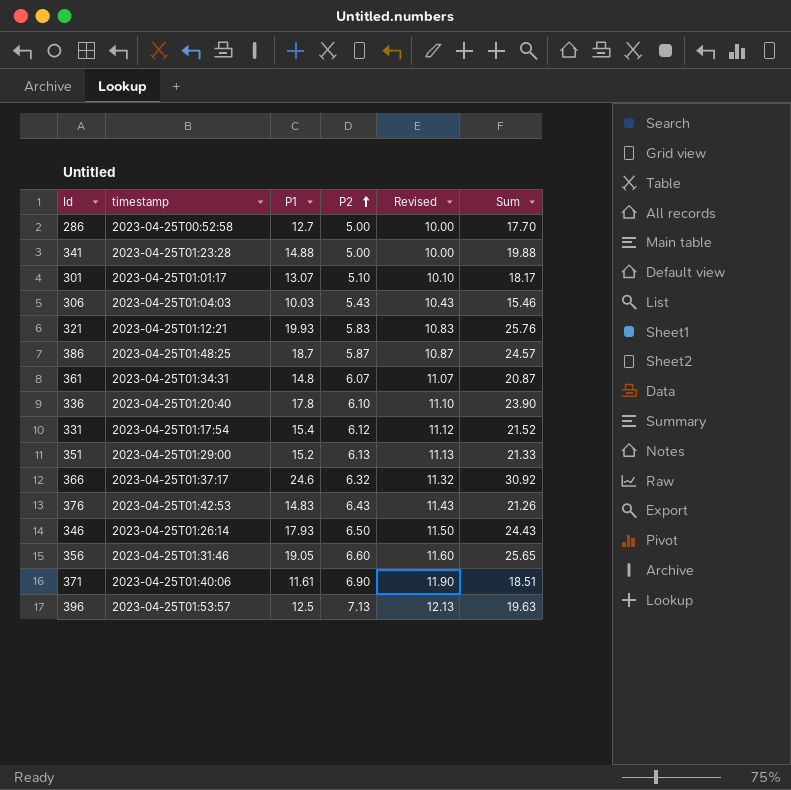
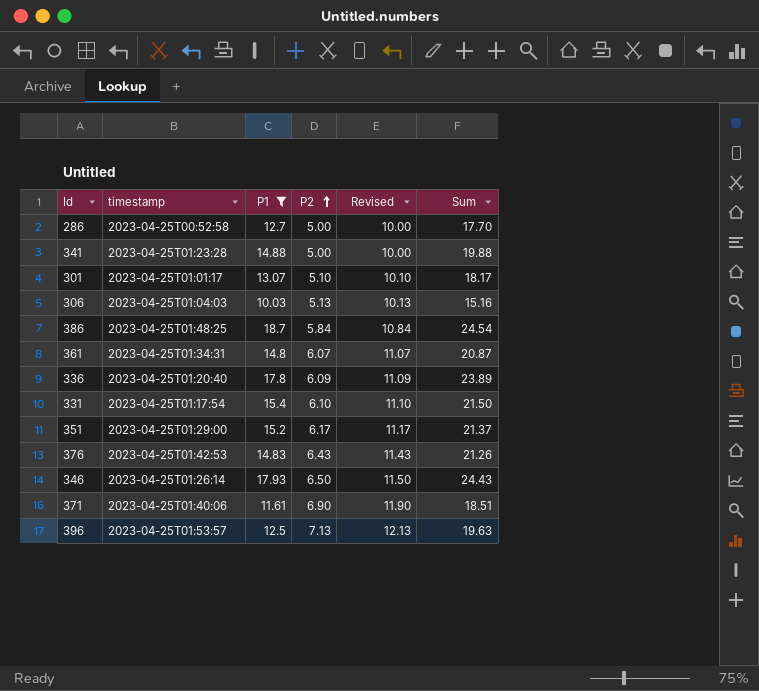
filter: none -> P1 <= 18.7
306 | P2: 5.43 -> 5.13
306 | Revised: 10.43 -> 10.13
306 | Sum: 15.46 -> 15.16
386 | P2: 5.87 -> 5.84
386 | Revised: 10.87 -> 10.84
386 | Sum: 24.57 -> 24.54
336 | P2: 6.10 -> 6.09
336 | Revised: 11.10 -> 11.09
336 | Sum: 23.90 -> 23.89
331 | P2: 6.12 -> 6.10
331 | Revised: 11.12 -> 11.10
331 | Sum: 21.52 -> 21.50
351 | P2: 6.13 -> 6.17
351 | Revised: 11.13 -> 11.17
351 | Sum: 21.33 -> 21.37

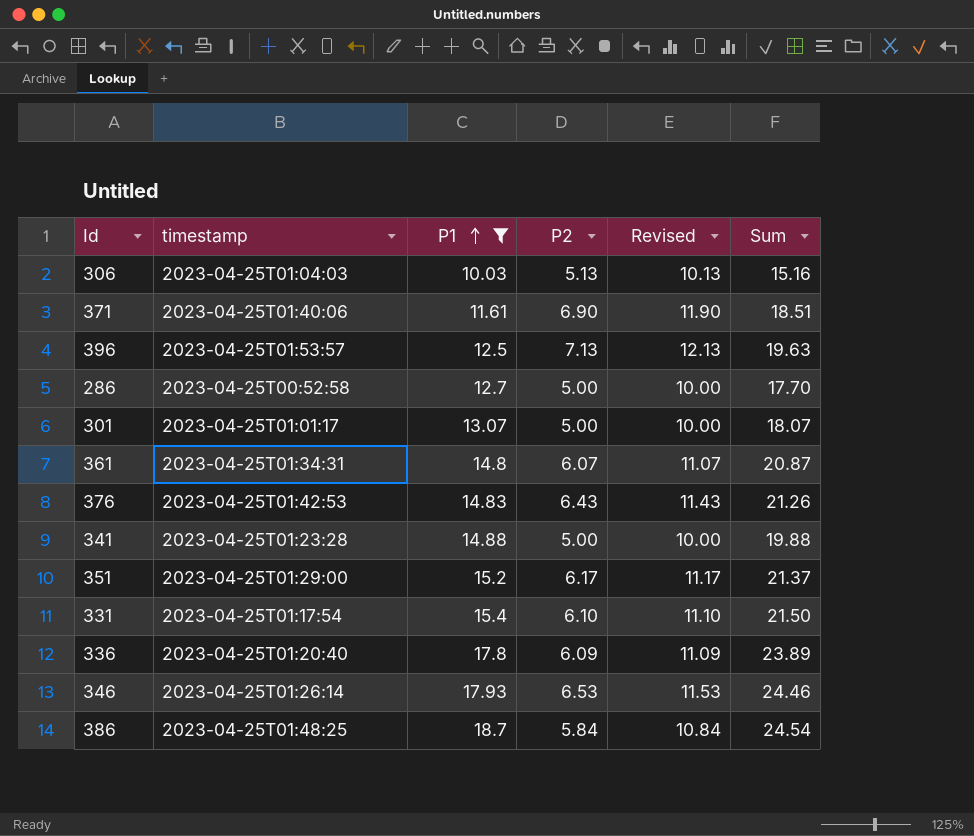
row order: P2 ascending -> P1 ascending
301 | P2: 5.10 -> 5.00
301 | Revised: 10.10 -> 10.00
301 | Sum: 18.17 -> 18.07
346 | P2: 6.50 -> 6.53
346 | Revised: 11.50 -> 11.53
346 | Sum: 24.43 -> 24.46

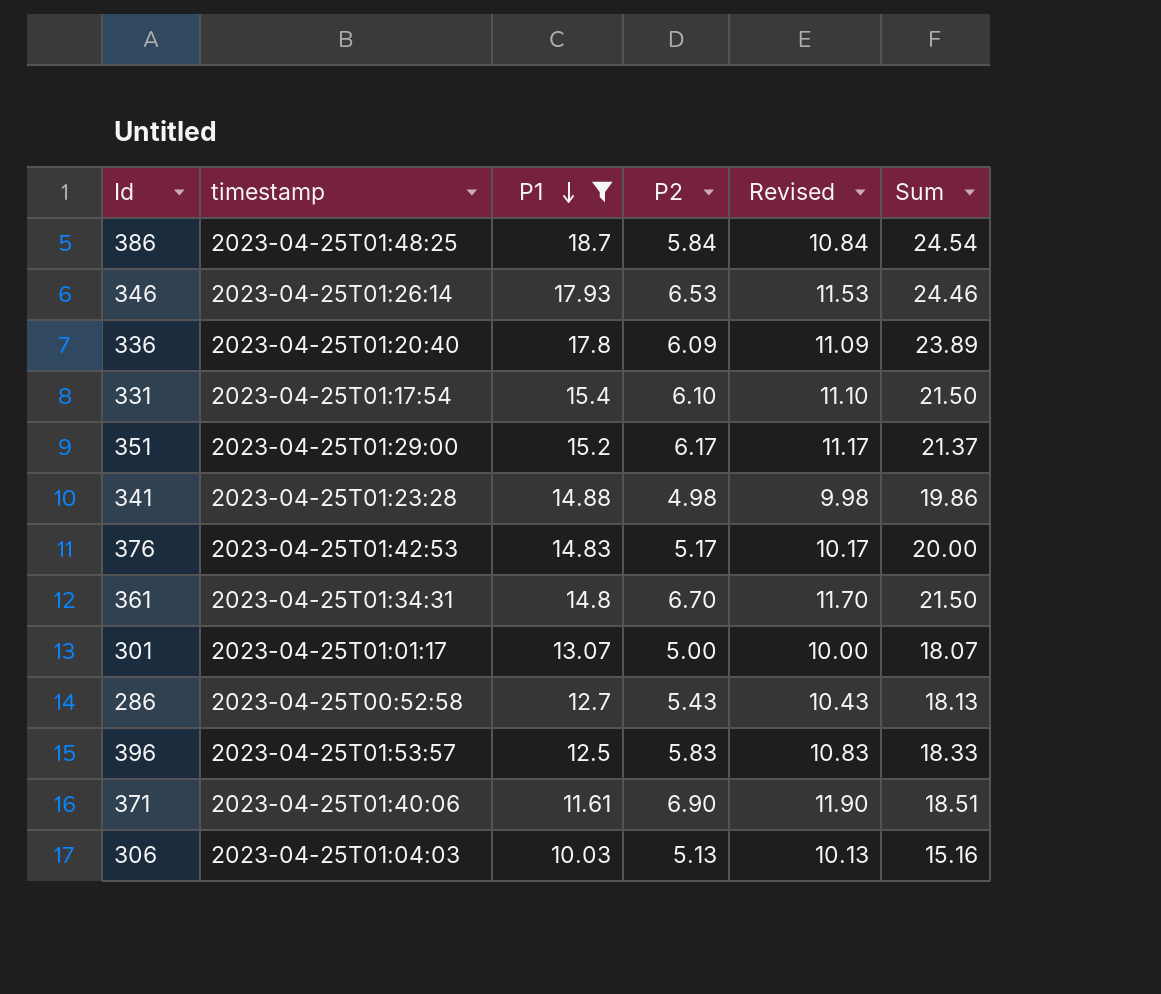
row order: P1 ascending -> P1 descending
341 | P2: 5.00 -> 4.98
341 | Revised: 10.00 -> 9.98
341 | Sum: 19.88 -> 19.86
376 | P2: 6.43 -> 5.17
376 | Revised: 11.43 -> 10.17
376 | Sum: 21.26 -> 20.00
361 | P2: 6.07 -> 6.70
361 | Revised: 11.07 -> 11.70
361 | Sum: 20.87 -> 21.50
286 | P2: 5.00 -> 5.43
286 | Revised: 10.00 -> 10.43
286 | Sum: 17.70 -> 18.13
396 | P2: 7.13 -> 5.83
396 | Revised: 12.13 -> 10.83
396 | Sum: 19.63 -> 18.33

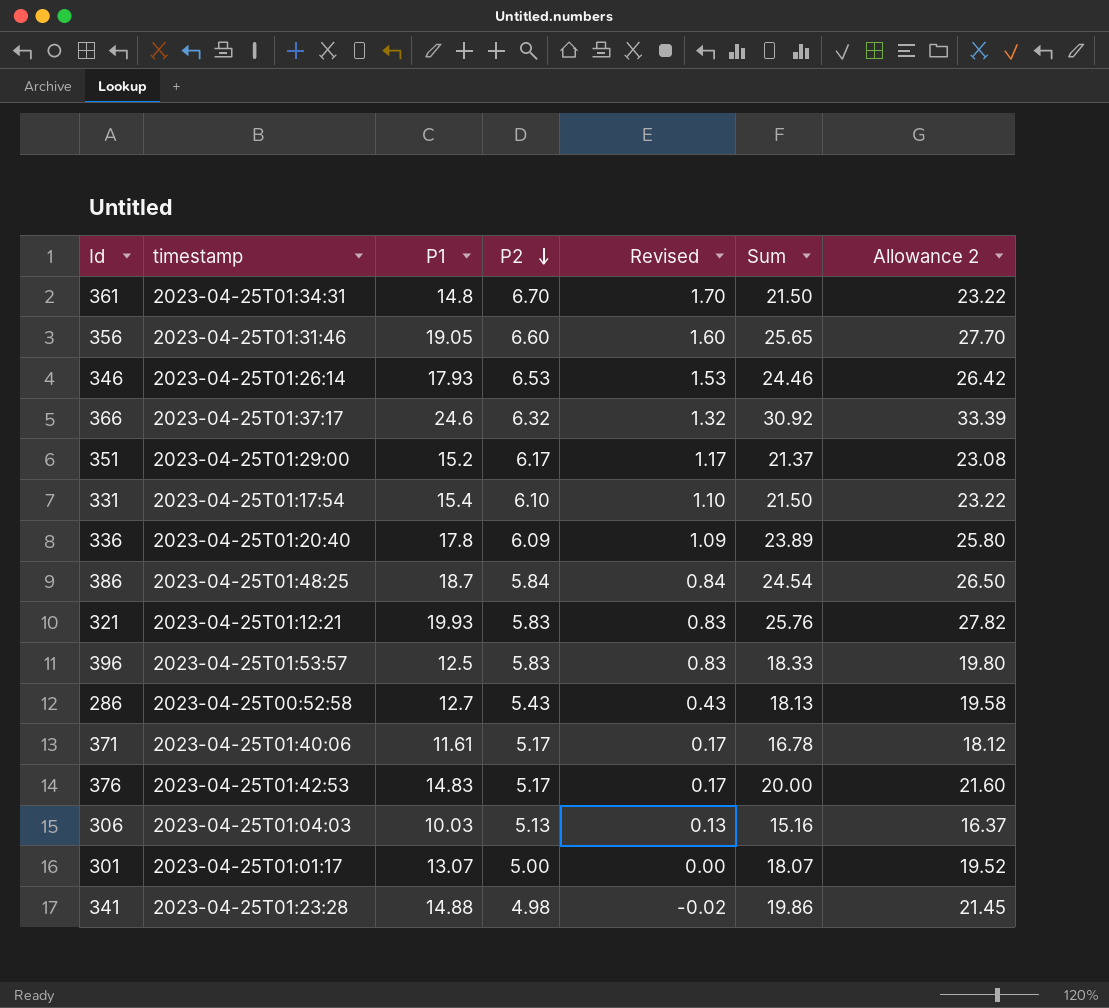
filter: P1 <= 18.7 -> none
row order: P1 descending -> P2 descending
column Revised | formula: [P2] + 5 -> [P2] - 5
column Allowance 2 | formula: none -> [Sum] * 1.08
371 | P2: 6.90 -> 5.17
371 | Sum: 18.51 -> 16.78

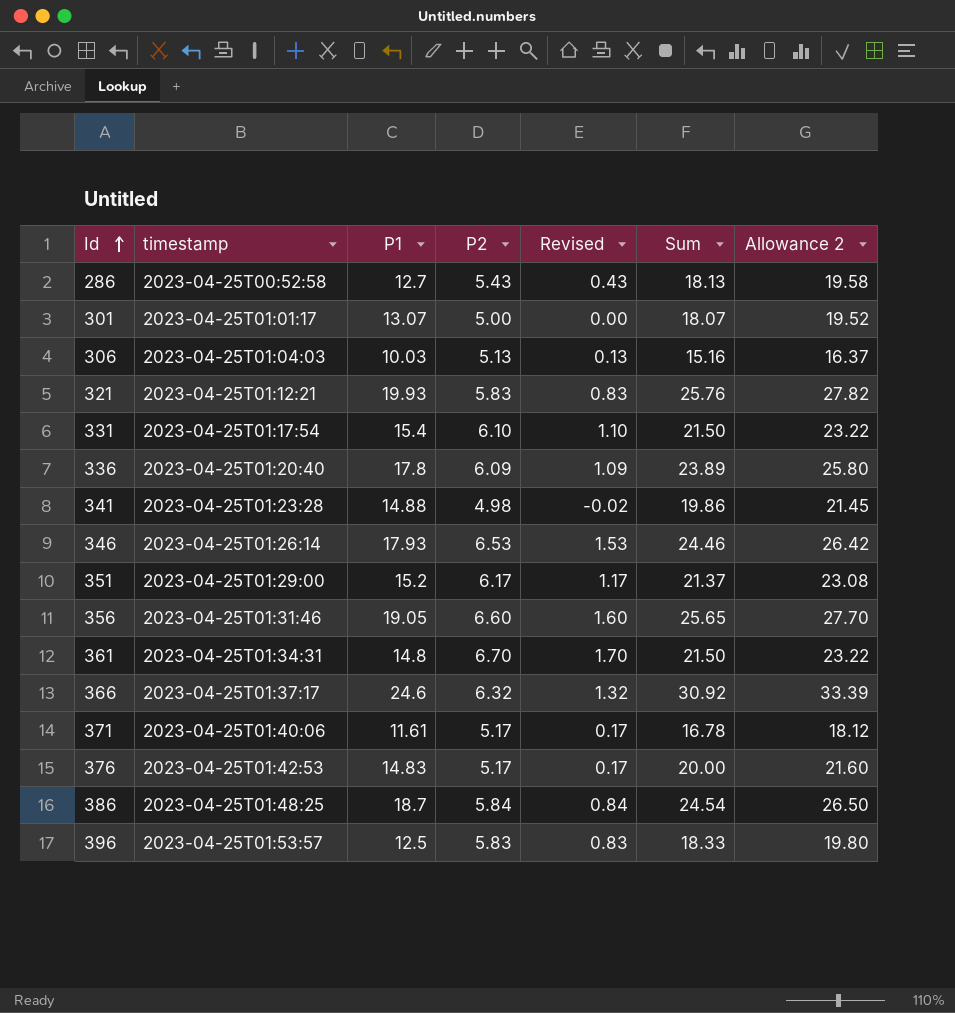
row order: P2 descending -> Id ascending

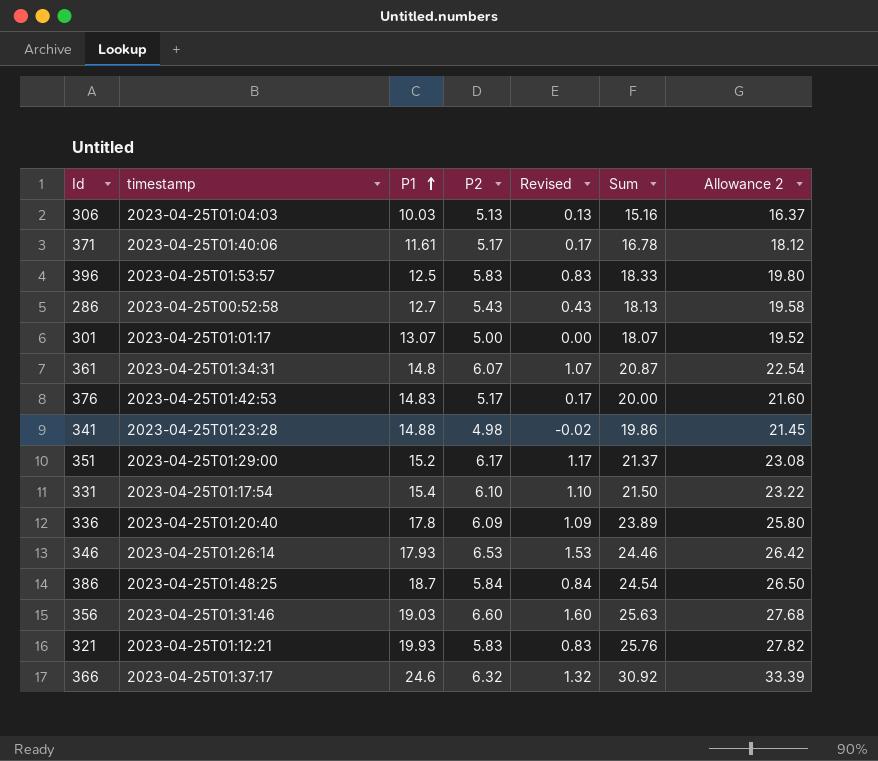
row order: Id ascending -> P1 ascending
361 | P2: 6.70 -> 6.07
361 | Revised: 1.70 -> 1.07
361 | Sum: 21.50 -> 20.87
361 | Allowance 2: 23.22 -> 22.54
356 | P1: 19.05 -> 19.03
356 | Sum: 25.65 -> 25.63
356 | Allowance 2: 27.70 -> 27.68

